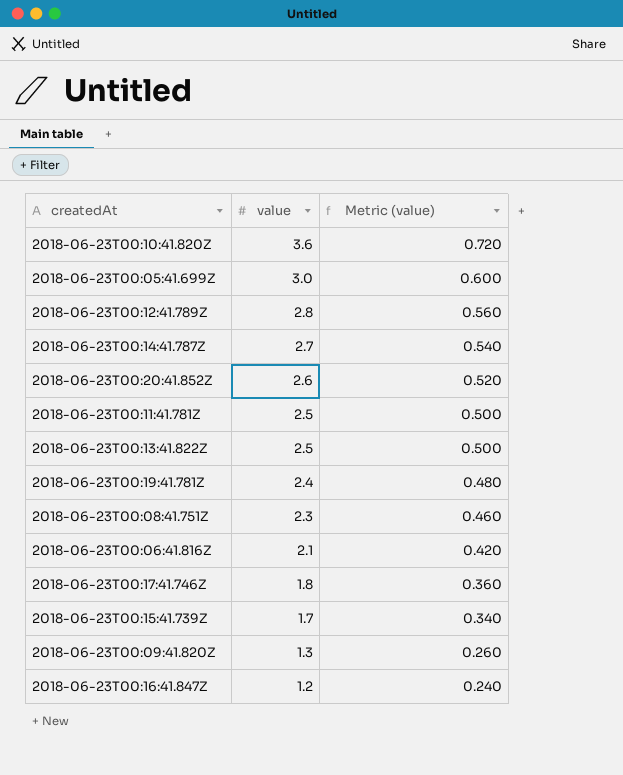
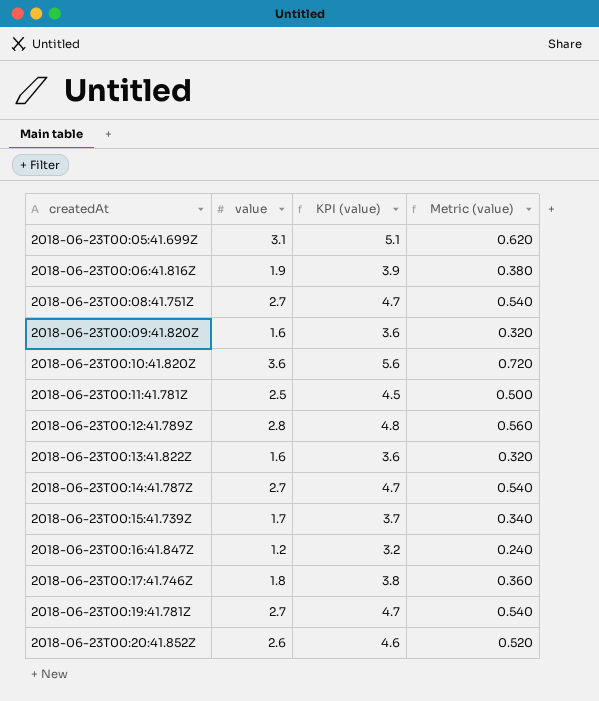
row order: value descending -> createdAt ascending
column KPI (value) | formula: none -> [value] + 2
2018-06-23T00:05:41.699Z | value: 3.0 -> 3.1
2018-06-23T00:05:41.699Z | Metric (value): 0.600 -> 0.620
2018-06-23T00:06:41.816Z | value: 2.1 -> 1.9
2018-06-23T00:06:41.816Z | Metric (value): 0.420 -> 0.380
2018-06-23T00:08:41.751Z | value: 2.3 -> 2.7
2018-06-23T00:08:41.751Z | Metric (value): 0.460 -> 0.540
2018-06-23T00:09:41.820Z | value: 1.3 -> 1.6
2018-06-23T00:09:41.820Z | Metric (value): 0.260 -> 0.320
2018-06-23T00:13:41.822Z | value: 2.5 -> 1.6
2018-06-23T00:13:41.822Z | Metric (value): 0.500 -> 0.320
2018-06-23T00:19:41.781Z | value: 2.4 -> 2.7
2018-06-23T00:19:41.781Z | Metric (value): 0.480 -> 0.540

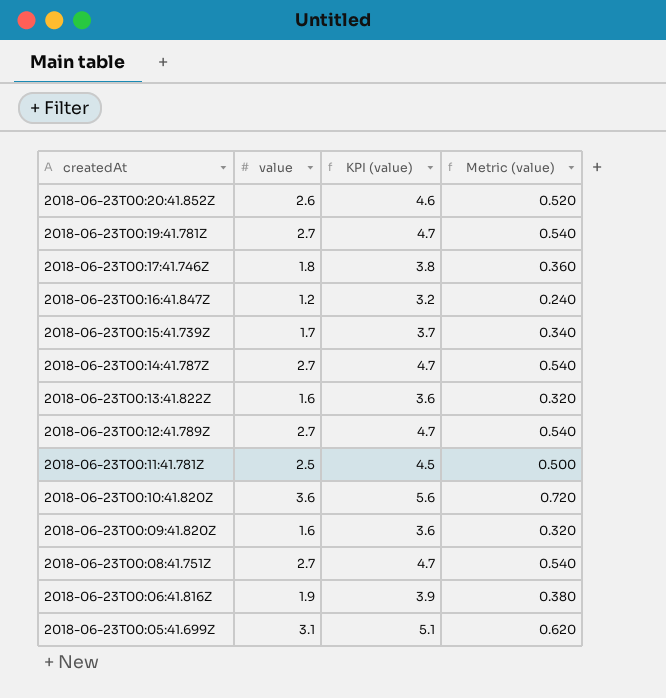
row order: createdAt ascending -> createdAt descending
2018-06-23T00:12:41.789Z | value: 2.8 -> 2.7
2018-06-23T00:12:41.789Z | KPI (value): 4.8 -> 4.7
2018-06-23T00:12:41.789Z | Metric (value): 0.560 -> 0.540

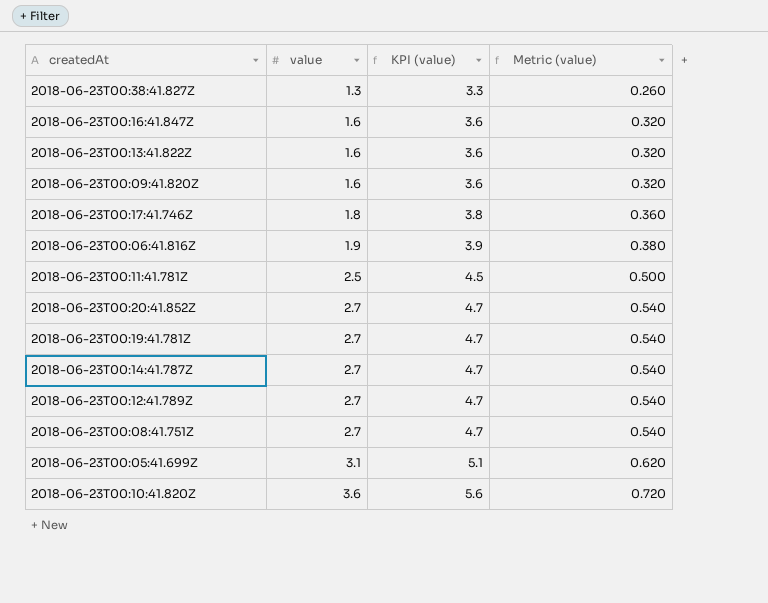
row order: createdAt descending -> value ascending
row 2018-06-23T00:15:41.739Z: 1.7 | 3.7 | 0.340 -> none
row 2018-06-23T00:38:41.827Z: none -> 1.3 | 3.3 | 0.260
2018-06-23T00:16:41.847Z | value: 1.2 -> 1.6
2018-06-23T00:16:41.847Z | KPI (value): 3.2 -> 3.6
2018-06-23T00:16:41.847Z | Metric (value): 0.240 -> 0.320
2018-06-23T00:20:41.852Z | value: 2.6 -> 2.7
2018-06-23T00:20:41.852Z | KPI (value): 4.6 -> 4.7
2018-06-23T00:20:41.852Z | Metric (value): 0.520 -> 0.540

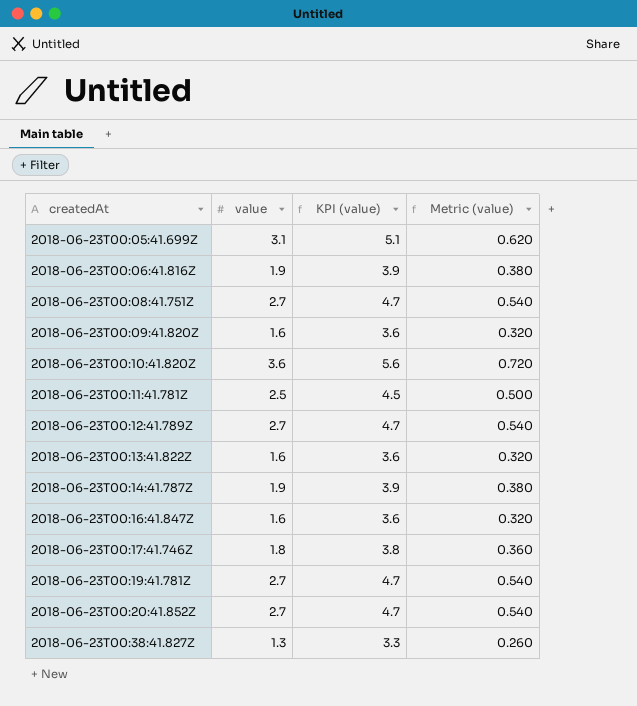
row order: value ascending -> createdAt ascending
2018-06-23T00:14:41.787Z | value: 2.7 -> 1.9
2018-06-23T00:14:41.787Z | KPI (value): 4.7 -> 3.9
2018-06-23T00:14:41.787Z | Metric (value): 0.540 -> 0.380

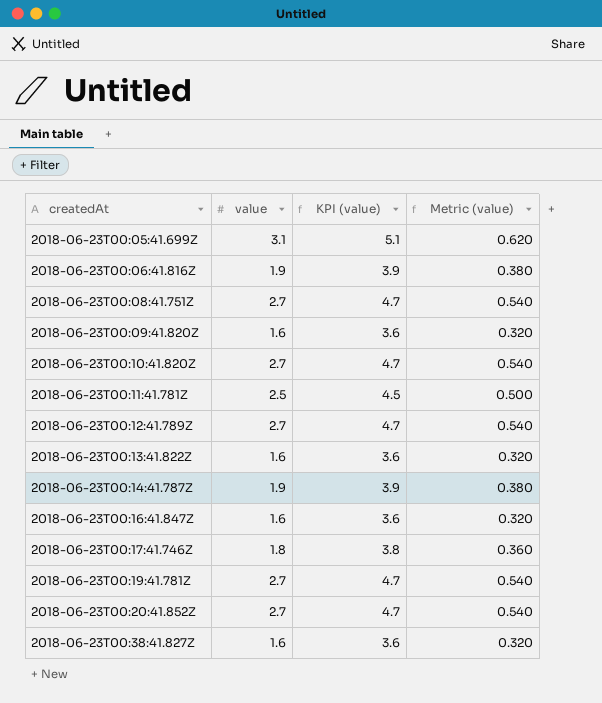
2018-06-23T00:10:41.820Z | value: 3.6 -> 2.7
2018-06-23T00:10:41.820Z | KPI (value): 5.6 -> 4.7
2018-06-23T00:10:41.820Z | Metric (value): 0.720 -> 0.540
2018-06-23T00:38:41.827Z | value: 1.3 -> 1.6
2018-06-23T00:38:41.827Z | KPI (value): 3.3 -> 3.6
2018-06-23T00:38:41.827Z | Metric (value): 0.260 -> 0.320

